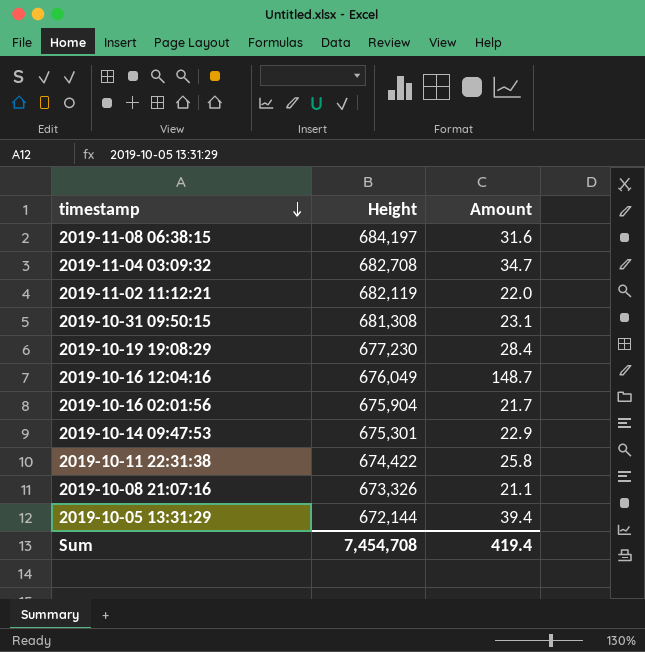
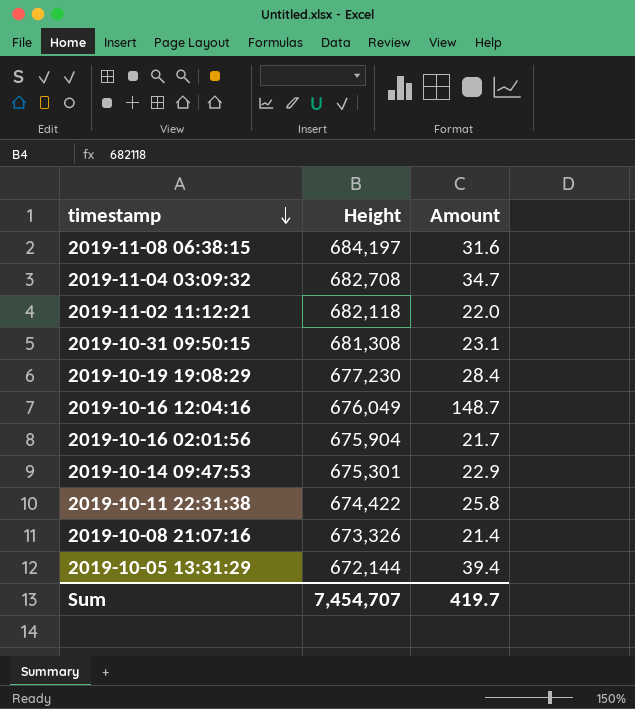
2019-11-02 11:12:21 | Height: 682,119 -> 682,118
2019-10-08 21:07:16 | Amount: 21.1 -> 21.4
Sum | Height: 7,454,708 -> 7,454,707
Sum | Amount: 419.4 -> 419.7

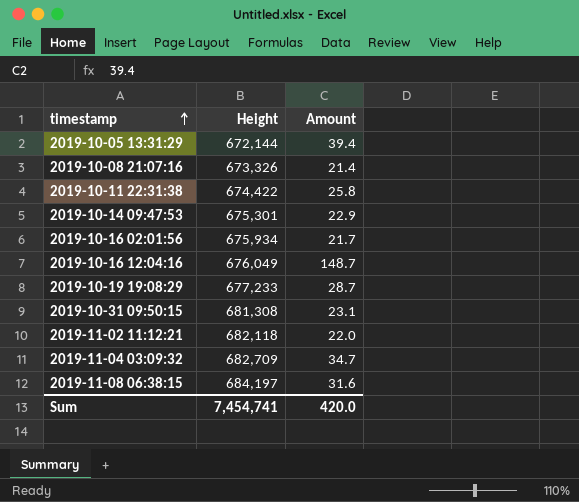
row order: timestamp descending -> timestamp ascending
2019-10-16 02:01:56 | Height: 675,904 -> 675,934
2019-10-19 19:08:29 | Height: 677,230 -> 677,233
2019-10-19 19:08:29 | Amount: 28.4 -> 28.7
2019-11-04 03:09:32 | Height: 682,708 -> 682,709
Sum | Height: 7,454,707 -> 7,454,741
Sum | Amount: 419.7 -> 420.0

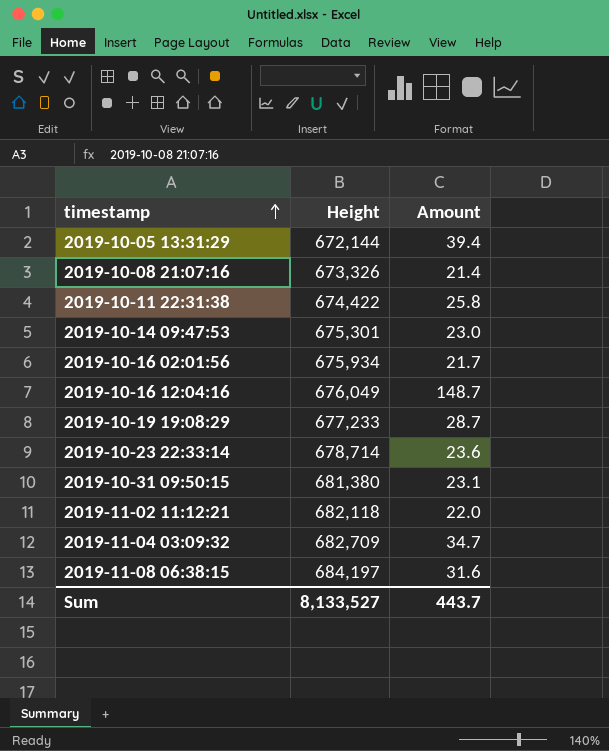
2019-10-14 09:47:53 | Amount: 22.9 -> 23.0
row 2019-10-23 22:33:14: none -> 678,714 | 23.6
2019-10-31 09:50:15 | Height: 681,308 -> 681,380
Sum | Height: 7,454,741 -> 8,133,527
Sum | Amount: 420.0 -> 443.7

